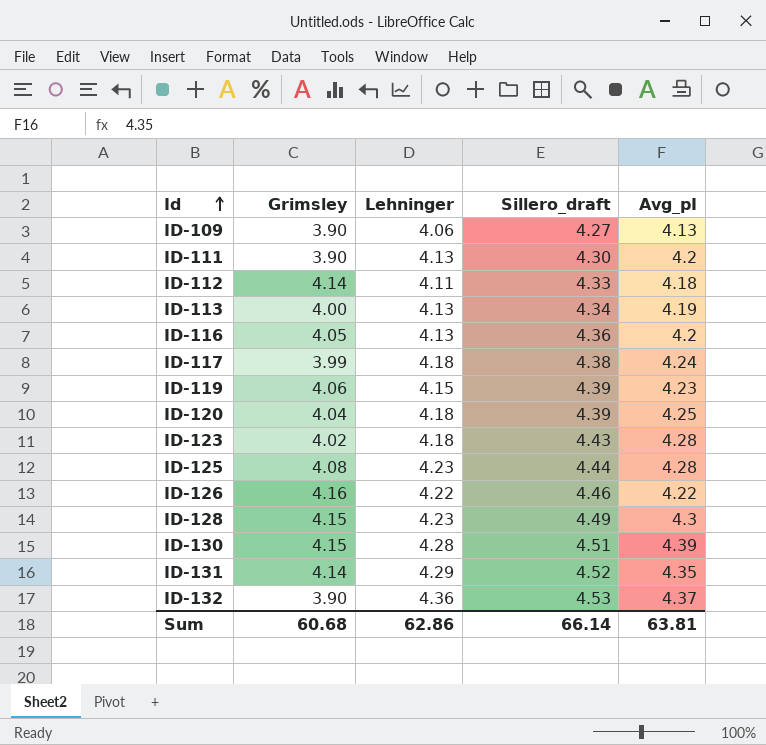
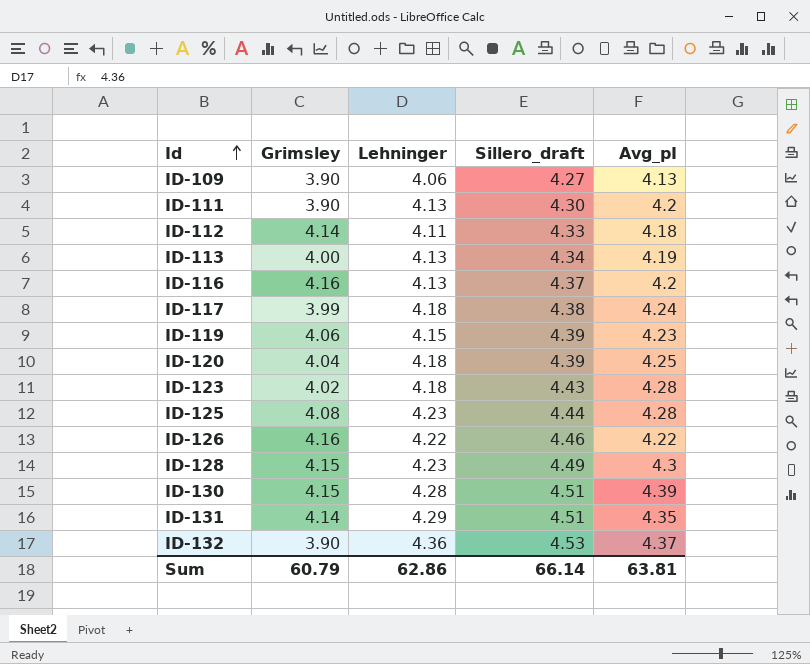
ID-116 | Grimsley: 4.05 -> 4.16
ID-116 | Sillero_draft: 4.36 -> 4.37
ID-131 | Sillero_draft: 4.52 -> 4.51
Sum | Grimsley: 60.68 -> 60.79

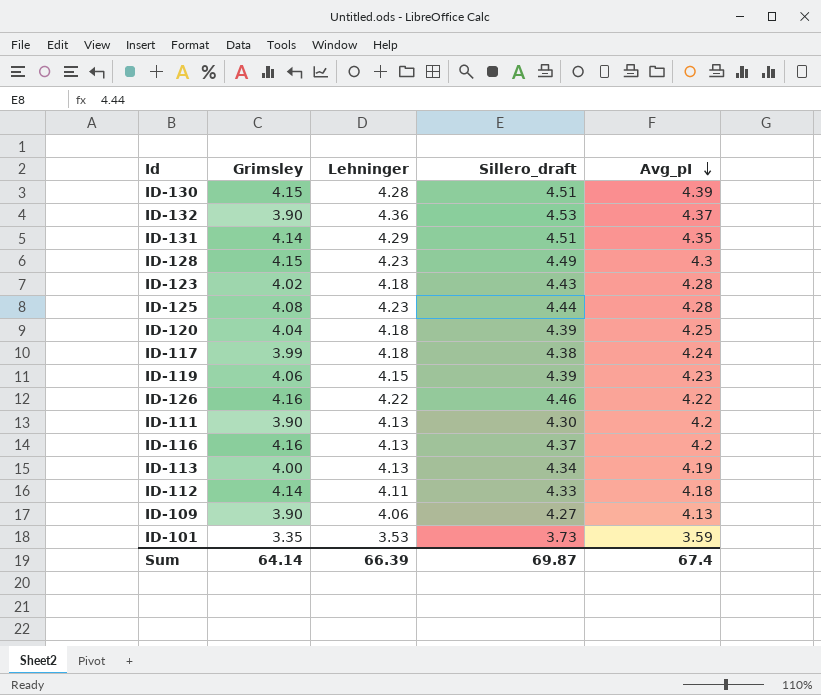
row order: Id ascending -> Avg_pI descending
row ID-101: none -> 3.35 | 3.53 | 3.73 | 3.59
Sum | Grimsley: 60.79 -> 64.14
Sum | Lehninger: 62.86 -> 66.39
Sum | Sillero_draft: 66.14 -> 69.87
Sum | Avg_pI: 63.81 -> 67.4

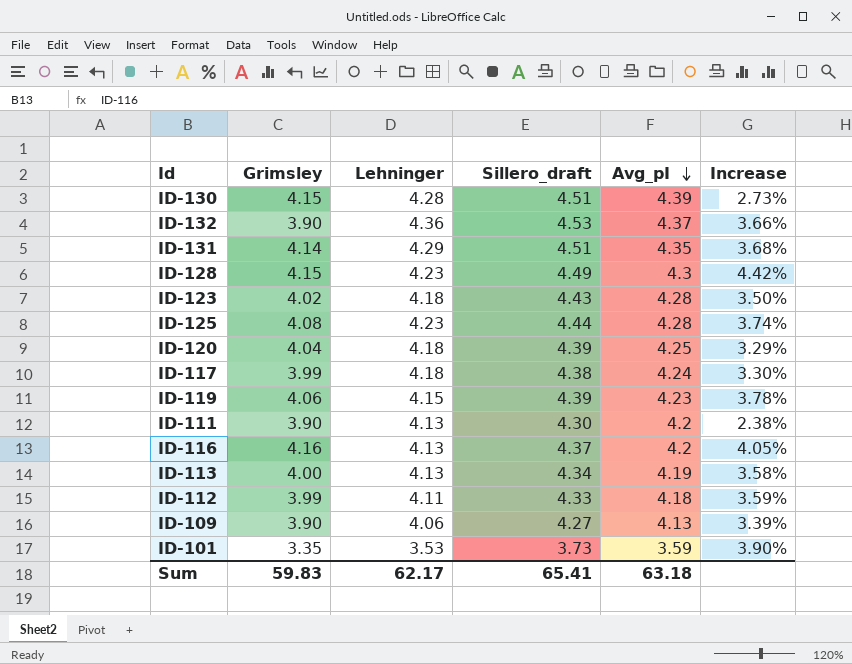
column Increase | formula: none -> ([Sillero_draft] - [Avg_pI]) / [Avg_pI]
row ID-126: 4.16 | 4.22 | 4.46 | 4.22 -> none
ID-112 | Grimsley: 4.14 -> 3.99
Sum | Grimsley: 64.14 -> 59.83
Sum | Lehninger: 66.39 -> 62.17
Sum | Sillero_draft: 69.87 -> 65.41
Sum | Avg_pI: 67.4 -> 63.18

